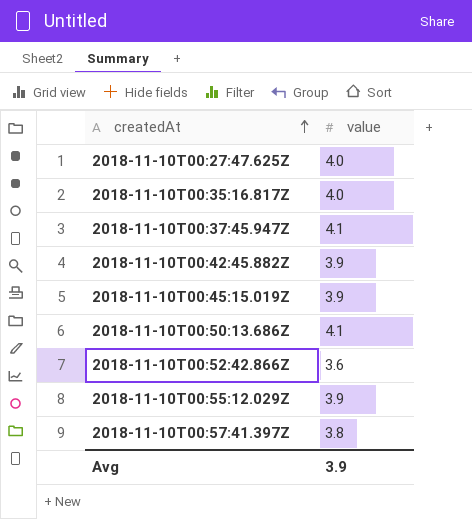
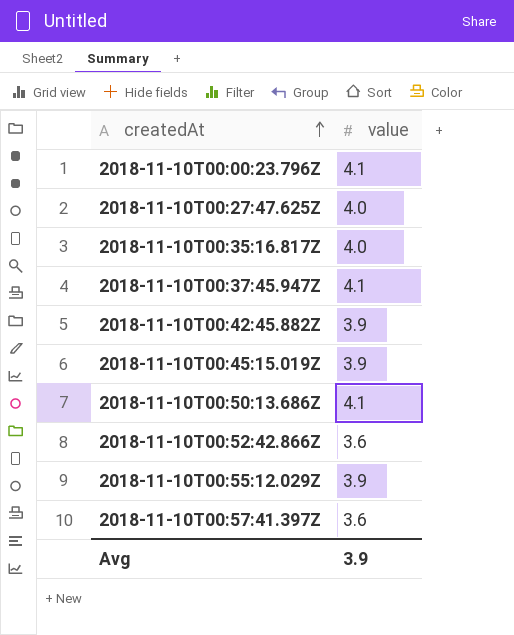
row 2018-11-10T00:00:23.796Z: none -> 4.1
2018-11-10T00:57:41.397Z | value: 3.8 -> 3.6

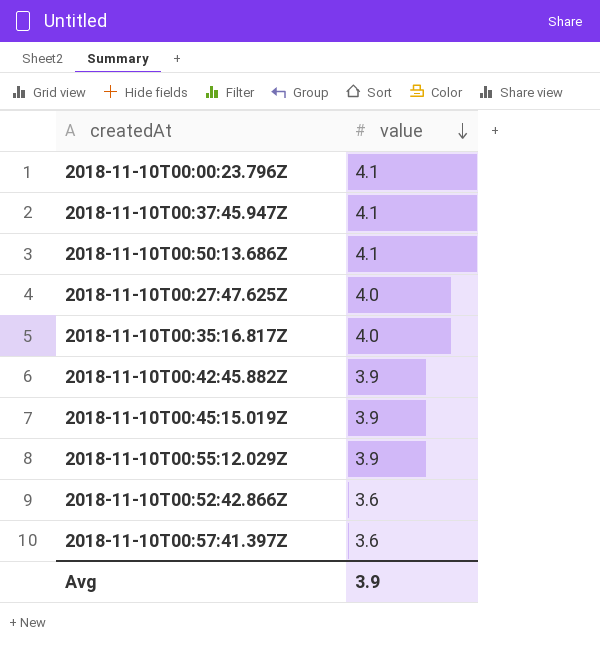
row order: createdAt ascending -> value descending

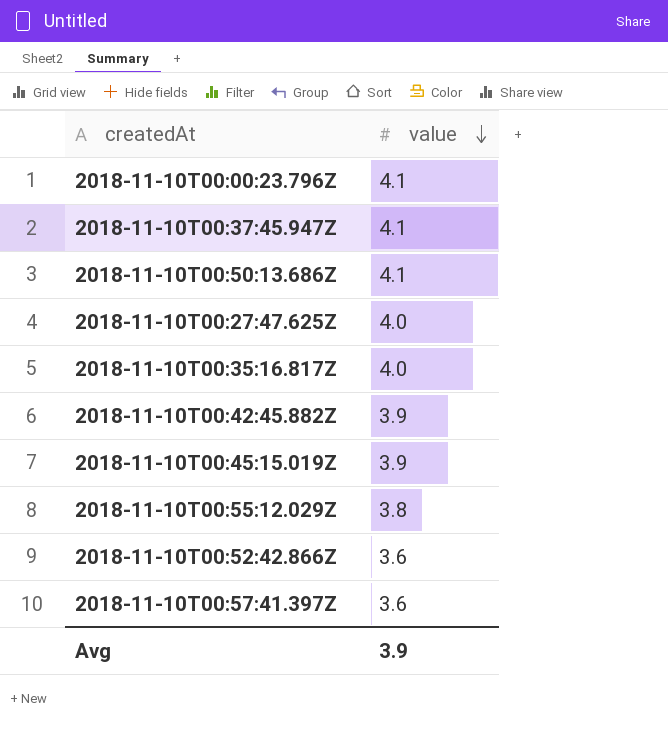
2018-11-10T00:55:12.029Z | value: 3.9 -> 3.8

